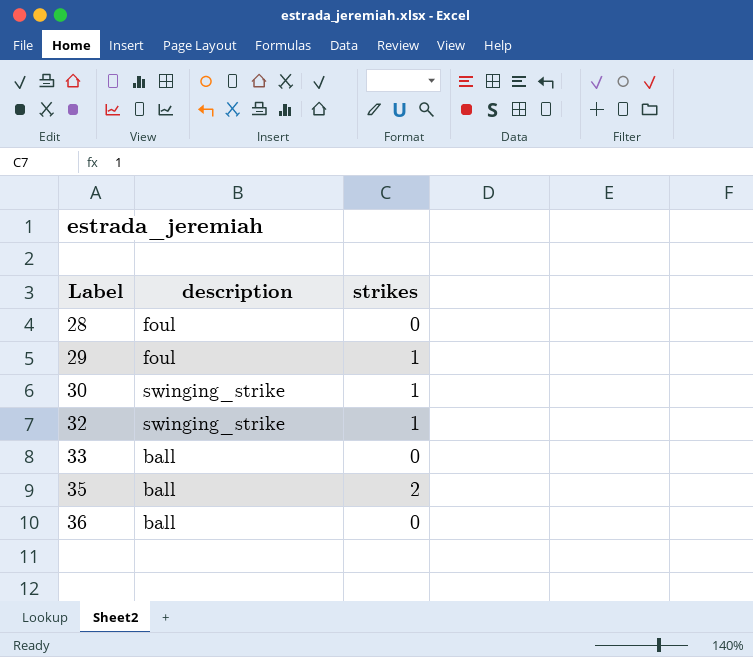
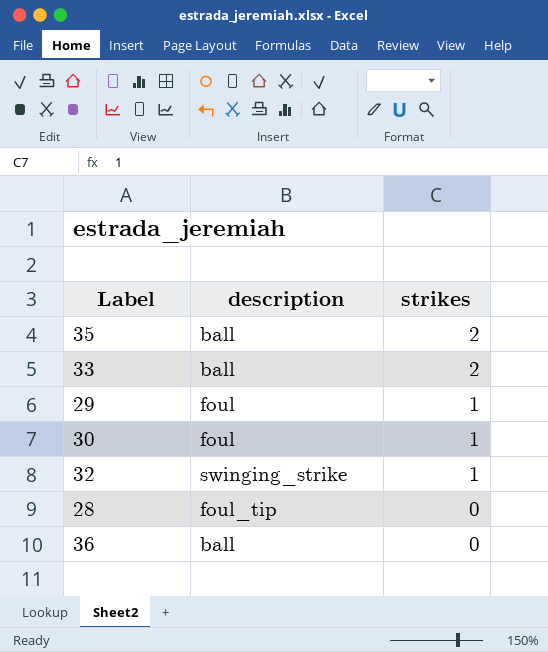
row order: Label ascending -> strikes descending
33 | strikes: 0 -> 2
30 | description: swinging_strike -> foul
28 | description: foul -> foul_tip

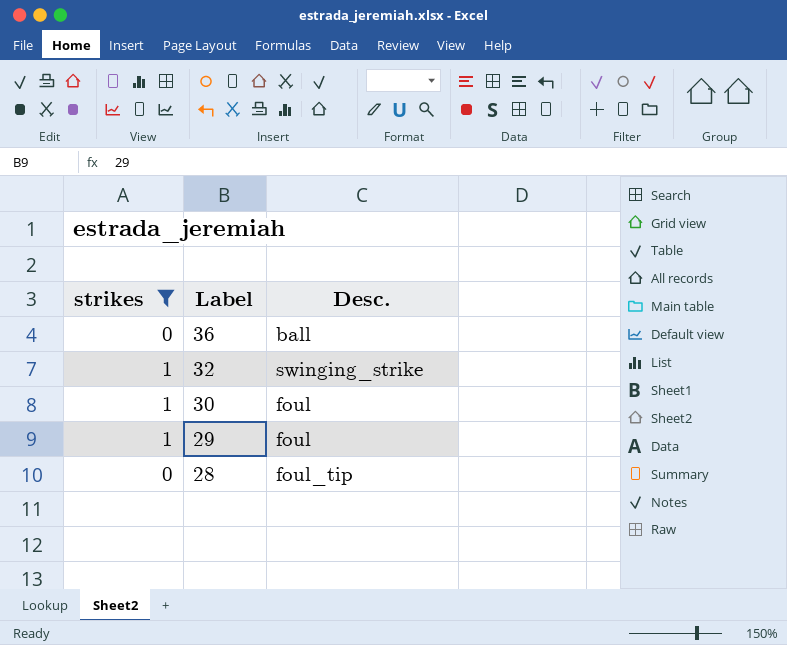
filter: none -> strikes != 2
row order: strikes descending -> Label descending
column strikes | position: 3 -> 1
column name: description -> Desc.

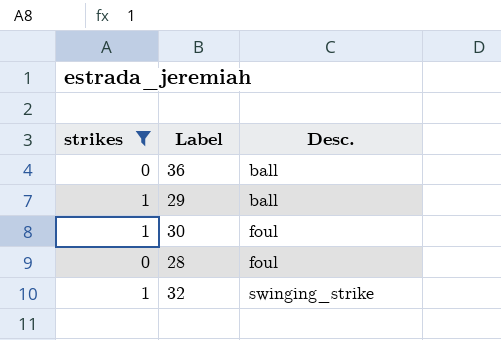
row order: Label descending -> Desc. ascending
29 | Desc.: foul -> ball
28 | Desc.: foul_tip -> foul

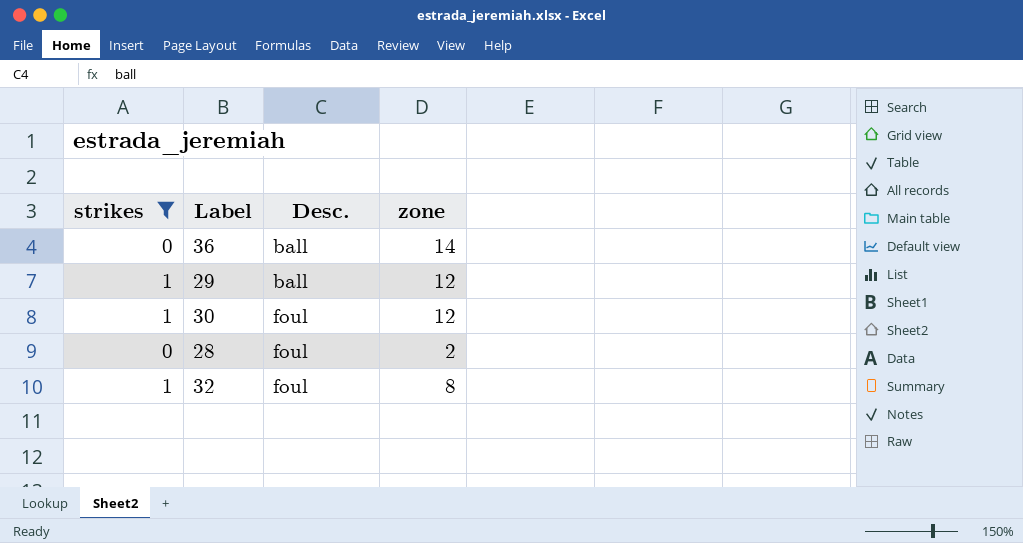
column zone | position: none -> 4
32 | Desc.: swinging_strike -> foul

